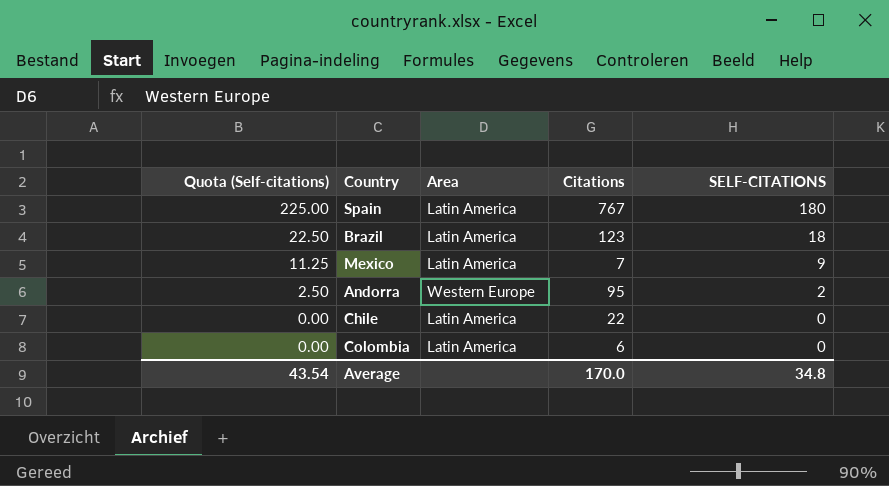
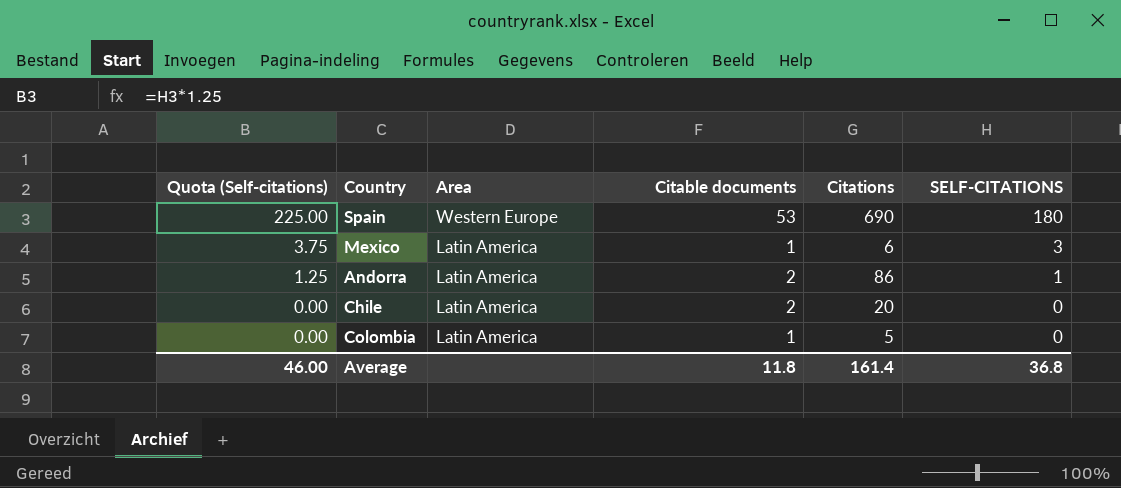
column Citable documents | position: none -> 4
row Brazil: 22.50 | Latin America | 123 | 18 -> none
Spain | Area: Latin America -> Western Europe
Spain | Citations: 767 -> 690
Mexico | Quota (Self-citations): 11.25 -> 3.75
Mexico | Citations: 7 -> 6
Mexico | SELF-CITATIONS: 9 -> 3
Andorra | Quota (Self-citations): 2.50 -> 1.25
Andorra | Area: Western Europe -> Latin America
Andorra | Citations: 95 -> 86
Andorra | SELF-CITATIONS: 2 -> 1
Chile | Citations: 22 -> 20
Colombia | Citations: 6 -> 5
Average | Quota (Self-citations): 43.54 -> 46.00
Average | Citations: 170.0 -> 161.4
Average | SELF-CITATIONS: 34.8 -> 36.8

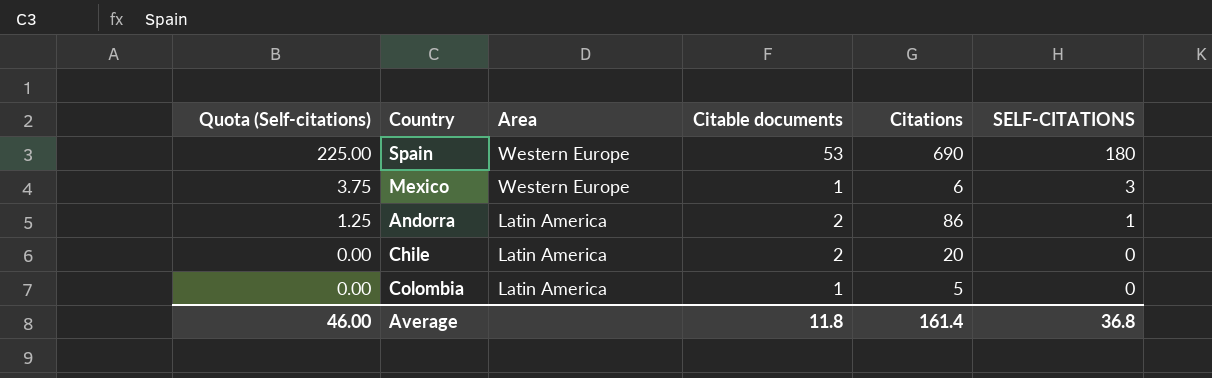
Mexico | Area: Latin America -> Western Europe

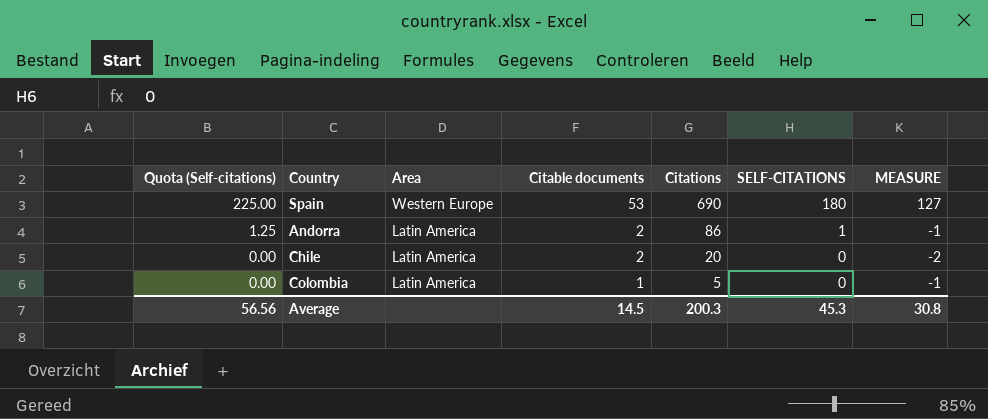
column MEASURE | formula: none -> [SELF-CITATIONS] - [Citable documents]
row Mexico: 3.75 | Western Europe | 1 | 6 | 3 -> none
Average | Quota (Self-citations): 46.00 -> 56.56
Average | Citable documents: 11.8 -> 14.5
Average | Citations: 161.4 -> 200.3
Average | SELF-CITATIONS: 36.8 -> 45.3

